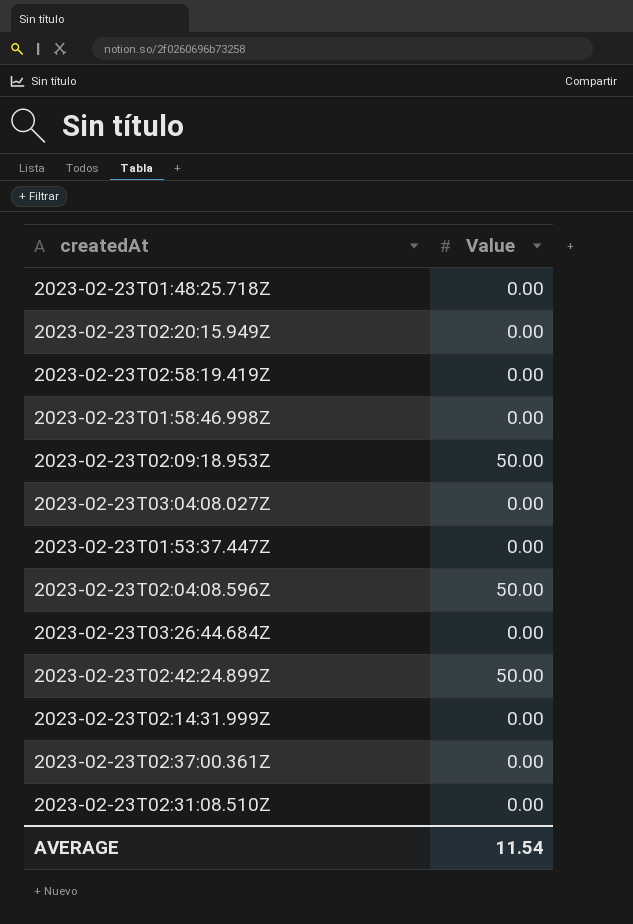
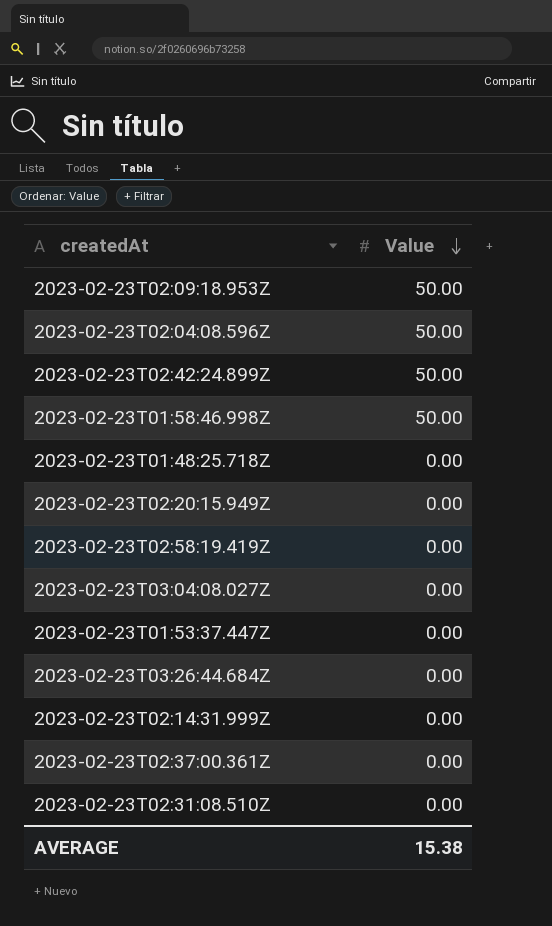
row order: none -> Value descending
2023-02-23T01:58:46.998Z | Value: 0.00 -> 50.00
AVERAGE | Value: 11.54 -> 15.38

